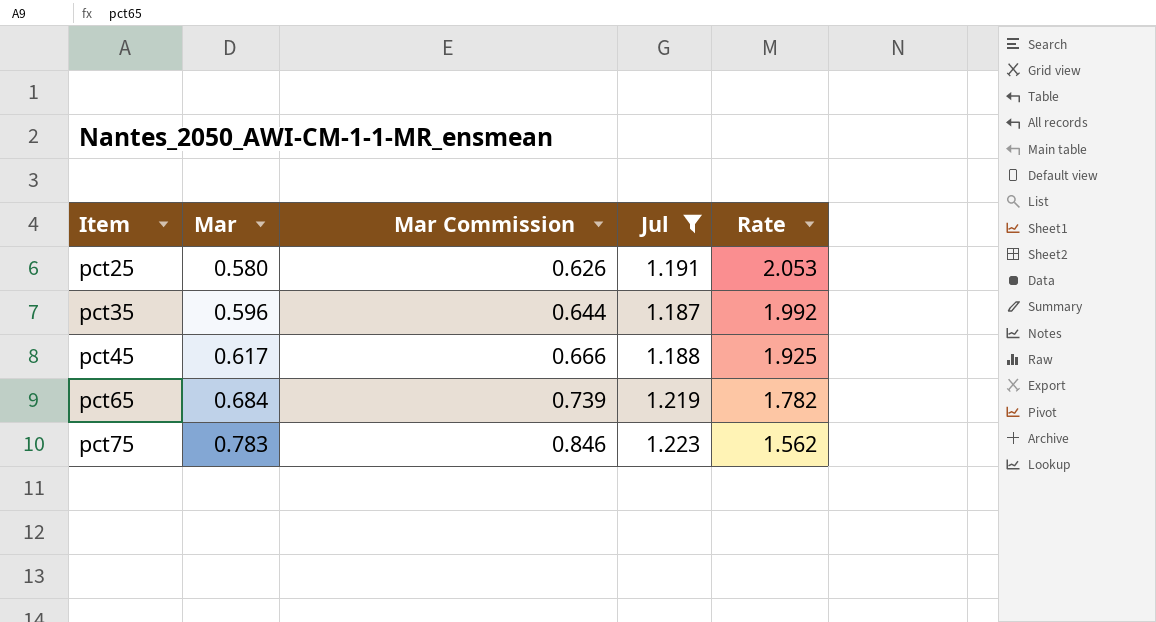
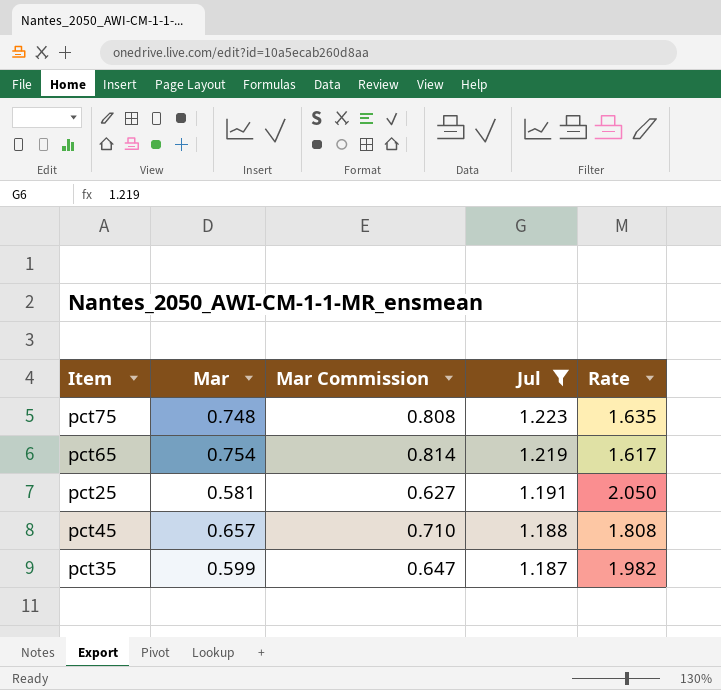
row order: Item ascending -> Jul descending
pct75 | Mar: 0.783 -> 0.748
pct75 | Mar Commission: 0.846 -> 0.808
pct75 | Rate: 1.562 -> 1.635
pct65 | Mar: 0.684 -> 0.754
pct65 | Mar Commission: 0.739 -> 0.814
pct65 | Rate: 1.782 -> 1.617
pct25 | Mar: 0.580 -> 0.581
pct25 | Mar Commission: 0.626 -> 0.627
pct25 | Rate: 2.053 -> 2.050
pct45 | Mar: 0.617 -> 0.657
pct45 | Mar Commission: 0.666 -> 0.710
pct45 | Rate: 1.925 -> 1.808
pct35 | Mar: 0.596 -> 0.599
pct35 | Mar Commission: 0.644 -> 0.647
pct35 | Rate: 1.992 -> 1.982

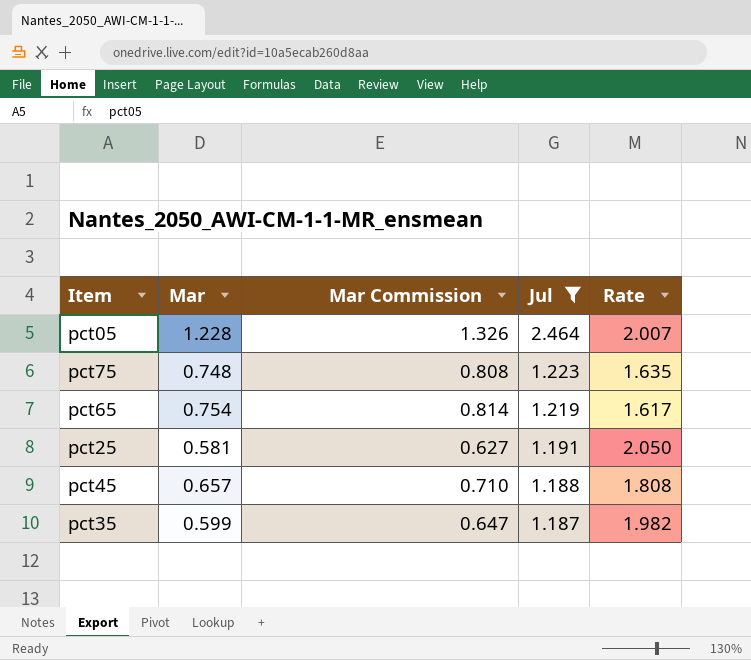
row pct05: none -> 1.228 | 1.326 | 2.464 | 2.007

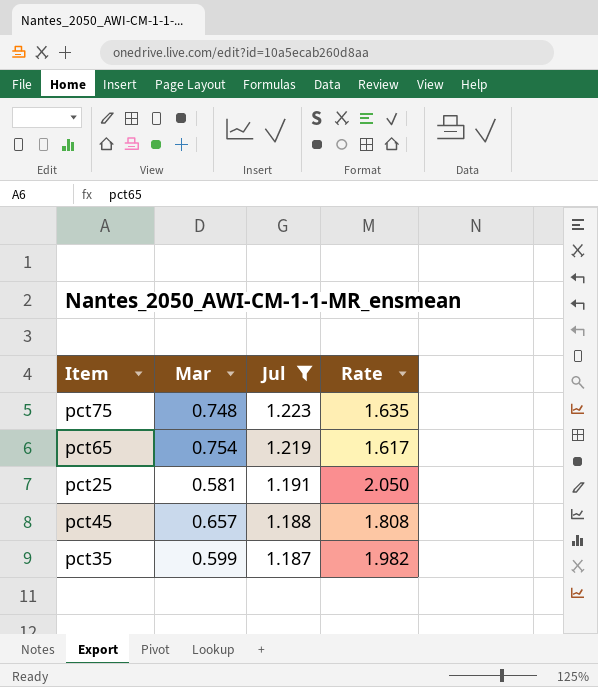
column Mar Commission | formula: [Mar] * 1.08 -> none
row pct05: 1.228 | 1.326 | 2.464 | 2.007 -> none

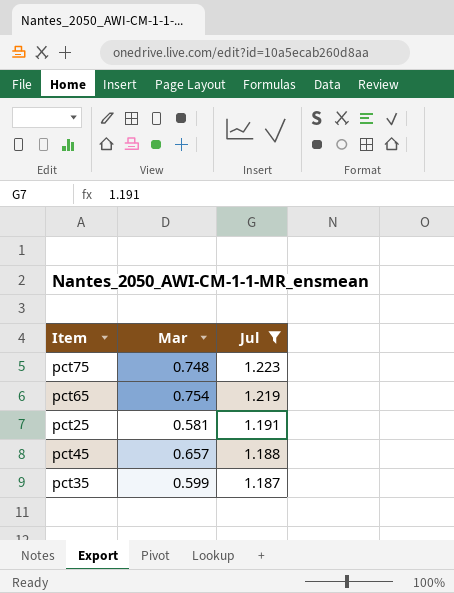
column Rate | formula: [Jul] / [Mar] -> none

